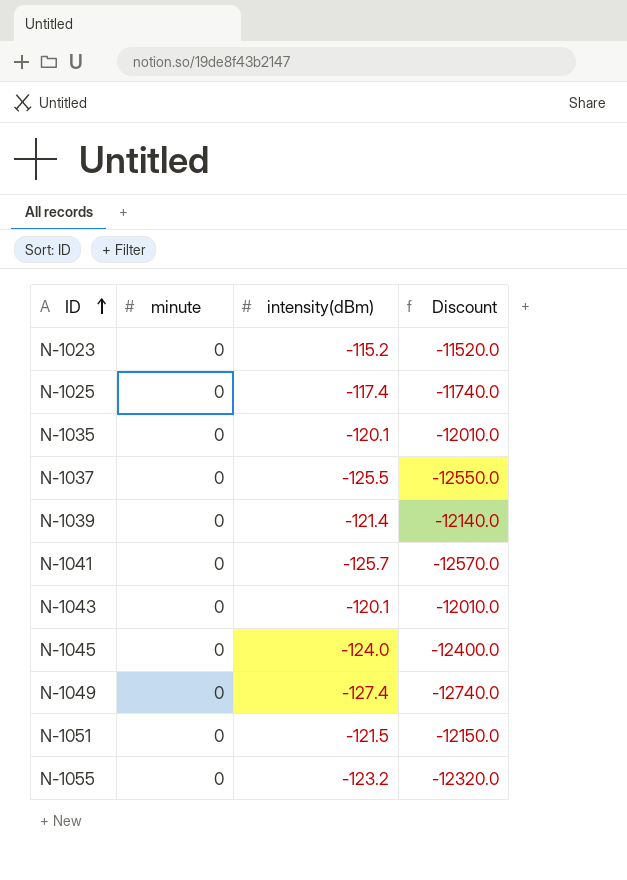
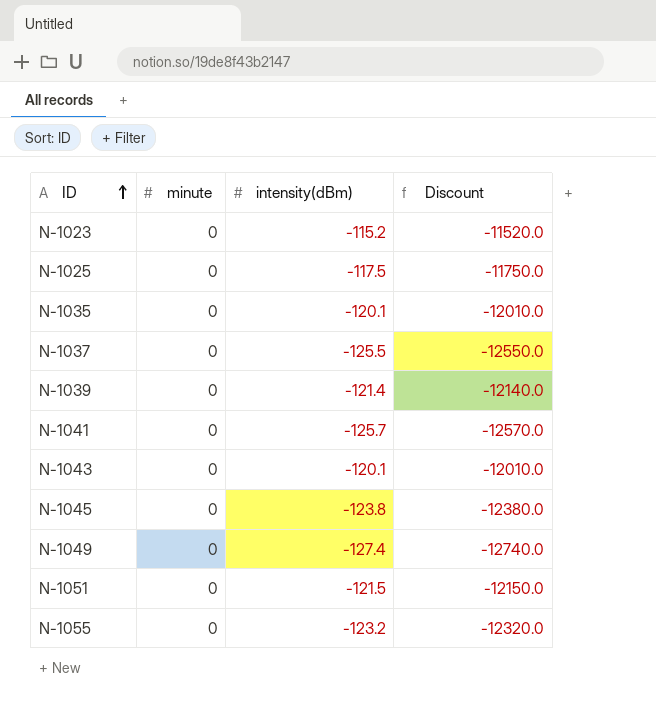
N-1025 | intensity(dBm): -117.4 -> -117.5
N-1025 | Discount: -11740.0 -> -11750.0
N-1045 | intensity(dBm): -124.0 -> -123.8
N-1045 | Discount: -12400.0 -> -12380.0

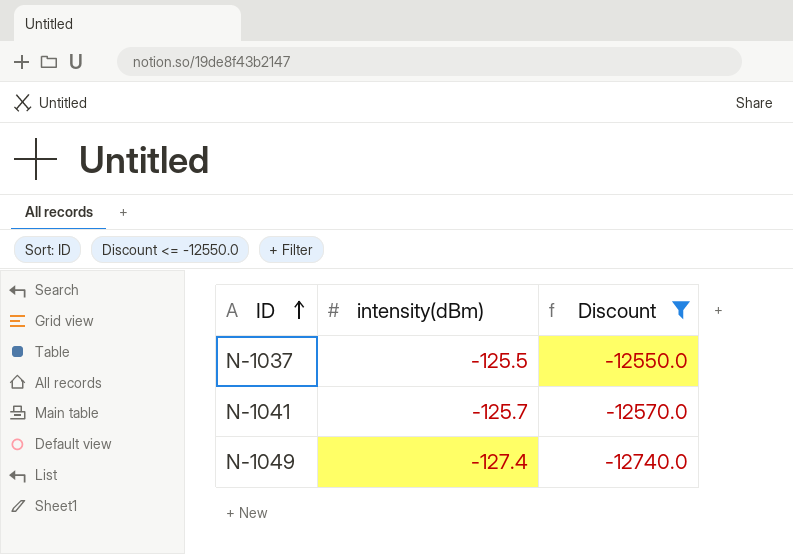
filter: none -> Discount <= -12550.0
column minute | position: 2 -> none

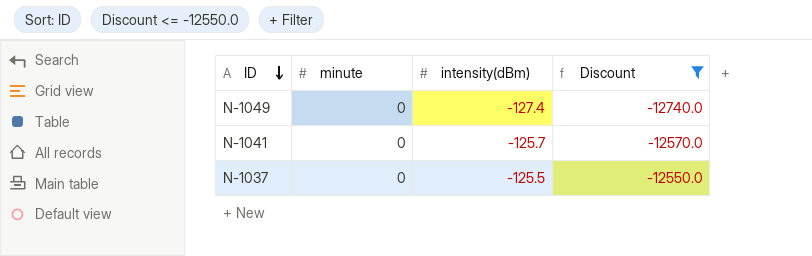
row order: ID ascending -> ID descending
column minute | position: none -> 2

